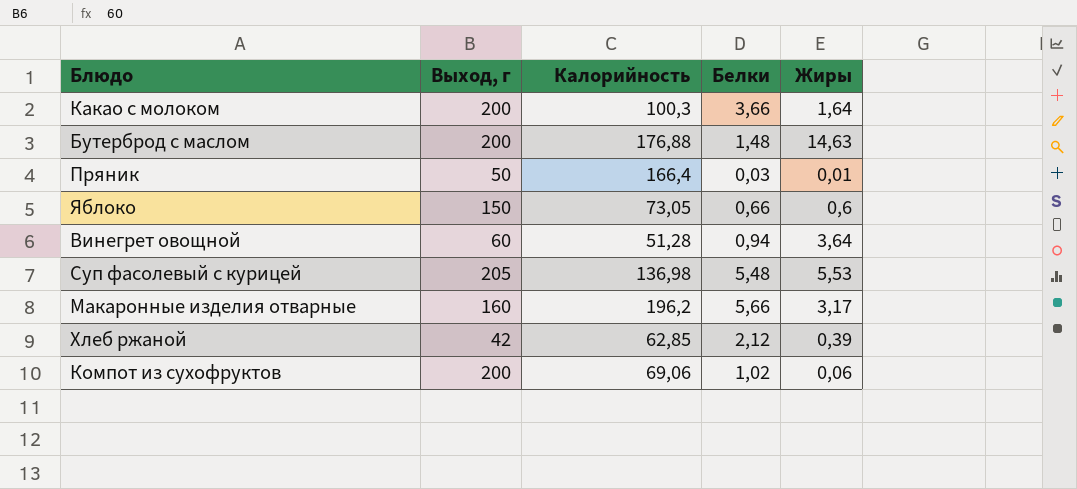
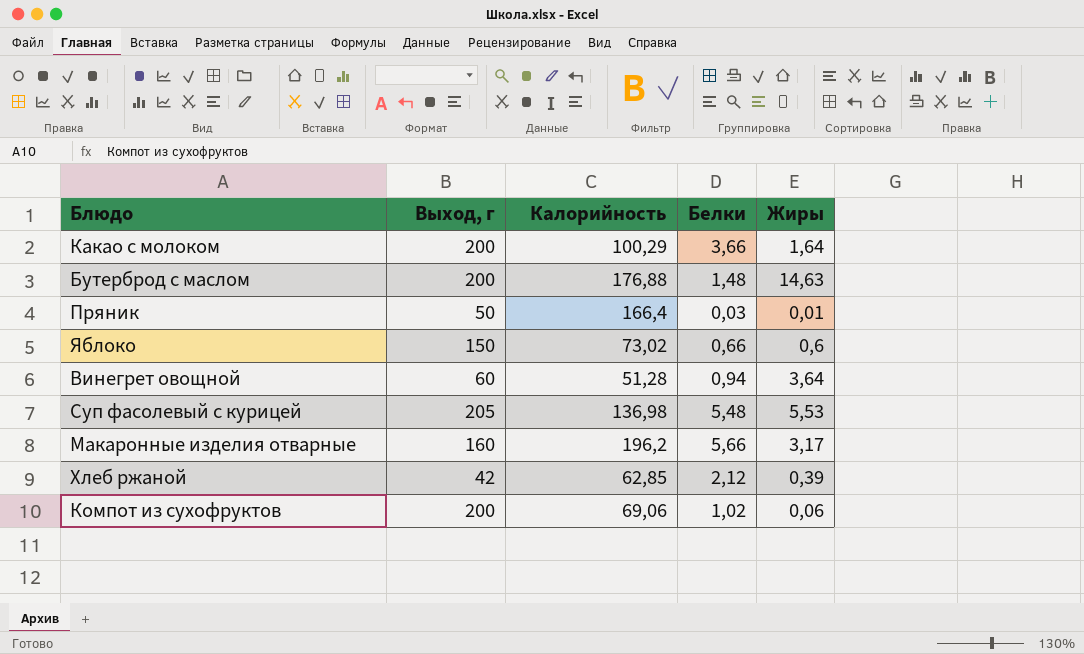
Какао с молоком | Калорийность: 100,3 -> 100,29
Яблоко | Калорийность: 73,05 -> 73,02

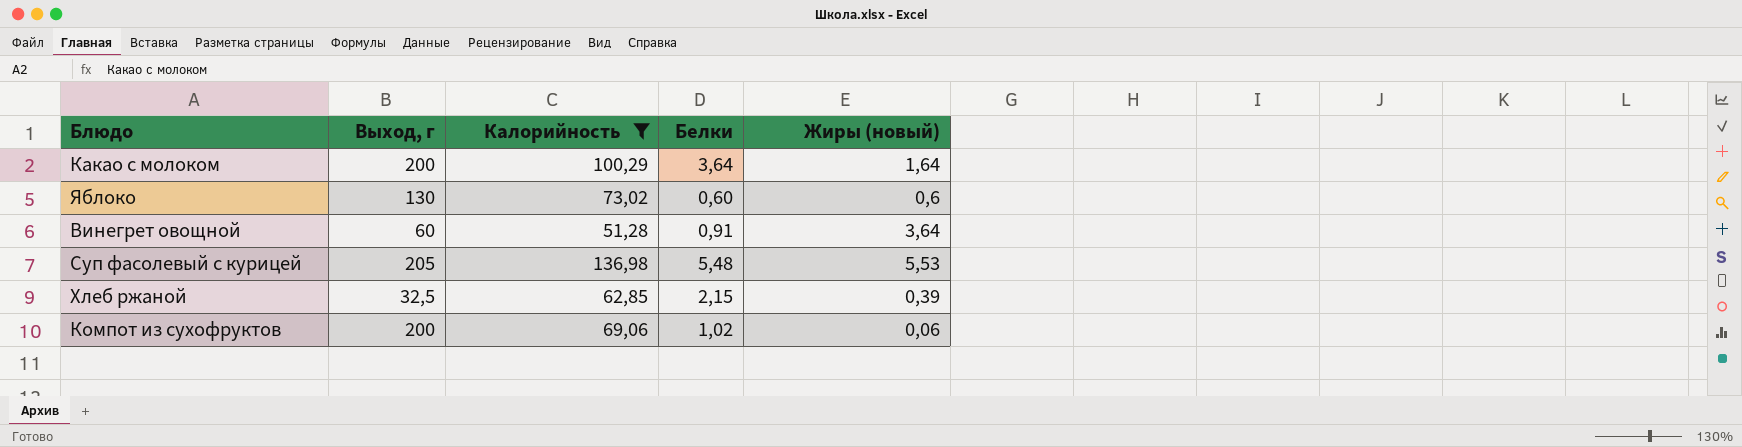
filter: none -> Калорийность <= 136,98
column name: Жиры -> Жиры (новый)
Какао с молоком | Белки: 3,66 -> 3,64
Яблоко | Выход, г: 150 -> 130
Яблоко | Белки: 0,66 -> 0,60
Винегрет овощной | Белки: 0,94 -> 0,91
Хлеб ржаной | Выход, г: 42 -> 32,5
Хлеб ржаной | Белки: 2,12 -> 2,15

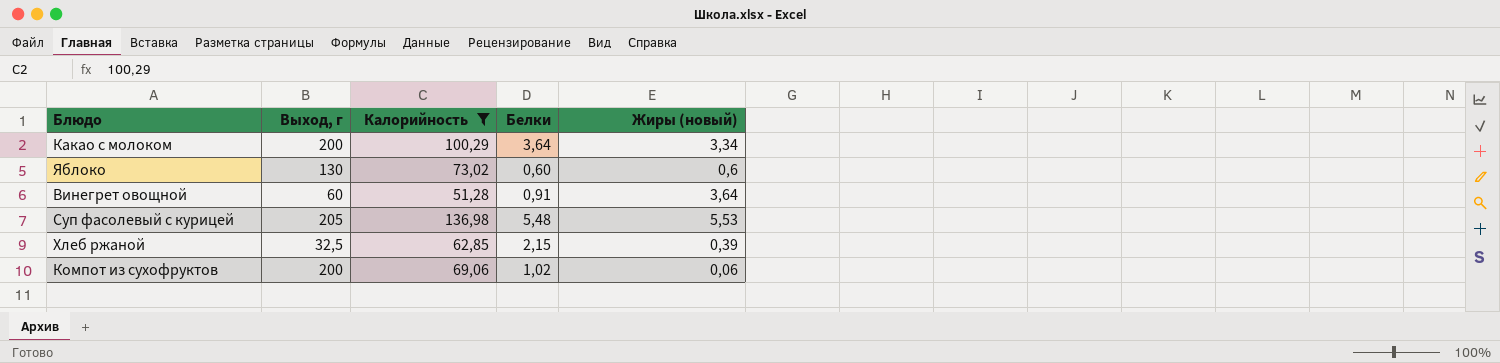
Какао с молоком | Жиры (новый): 1,64 -> 3,34

